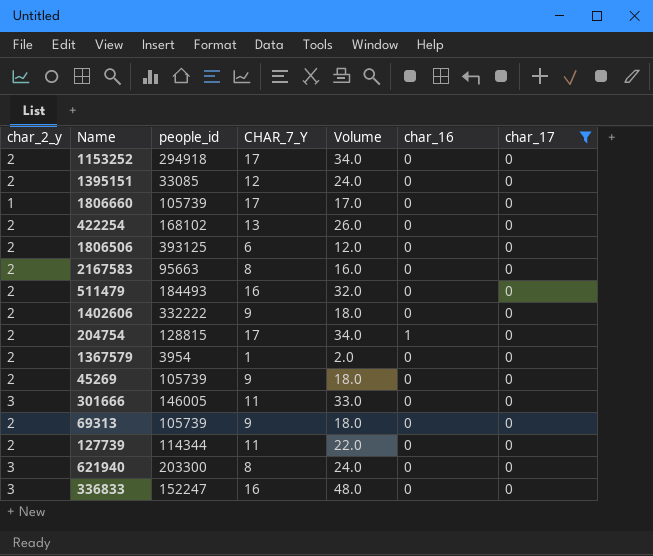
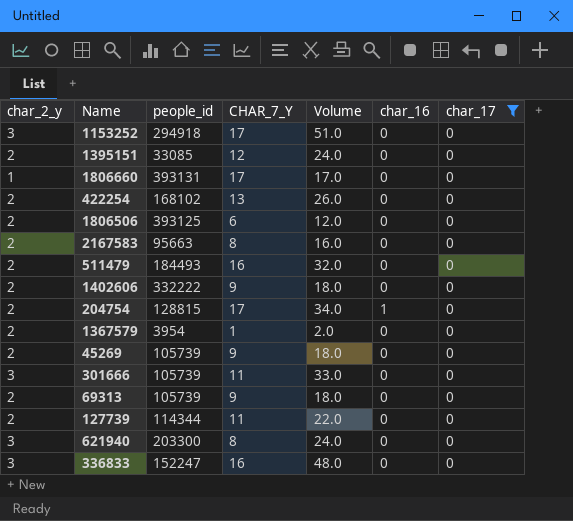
1153252 | char_2_y: 2 -> 3
1153252 | Volume: 34.0 -> 51.0
1806660 | people_id: 105739 -> 393131
301666 | people_id: 146005 -> 105739

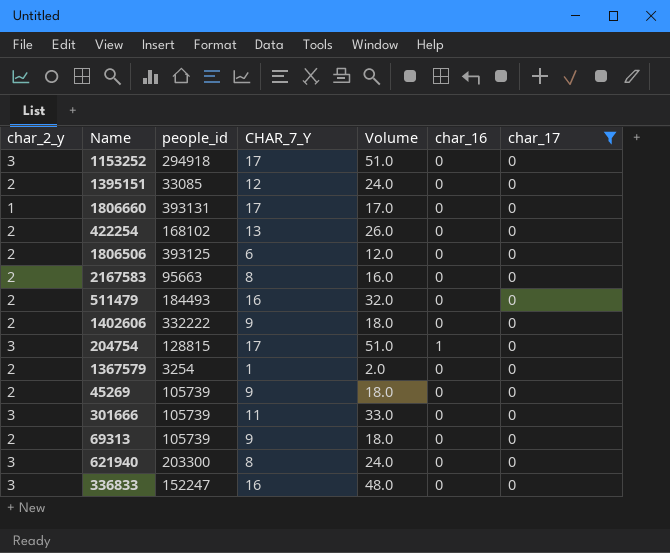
row 127739: 2 | 114344 | 11 | 22.0 | 0 | 0 -> none
204754 | char_2_y: 2 -> 3
204754 | Volume: 34.0 -> 51.0
1367579 | people_id: 3954 -> 3254

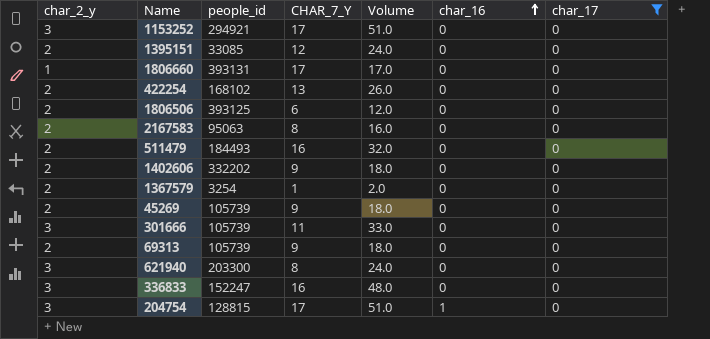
row order: none -> char_16 ascending
1153252 | people_id: 294918 -> 294921
2167583 | people_id: 95663 -> 95063
1402606 | people_id: 332222 -> 332202

